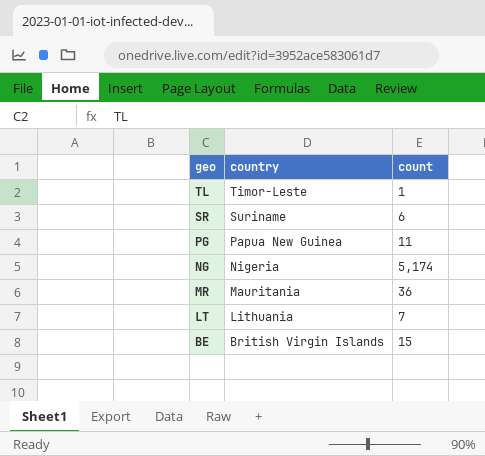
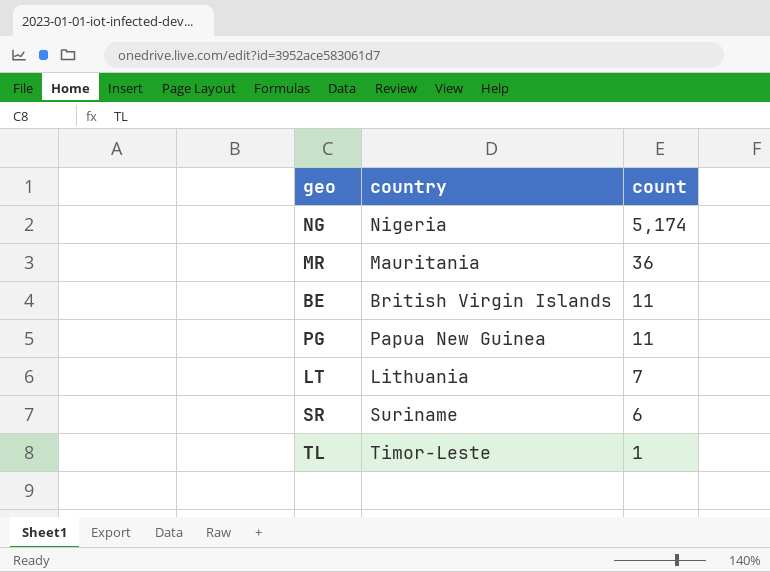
row order: geo descending -> count descending
BE | count: 15 -> 11

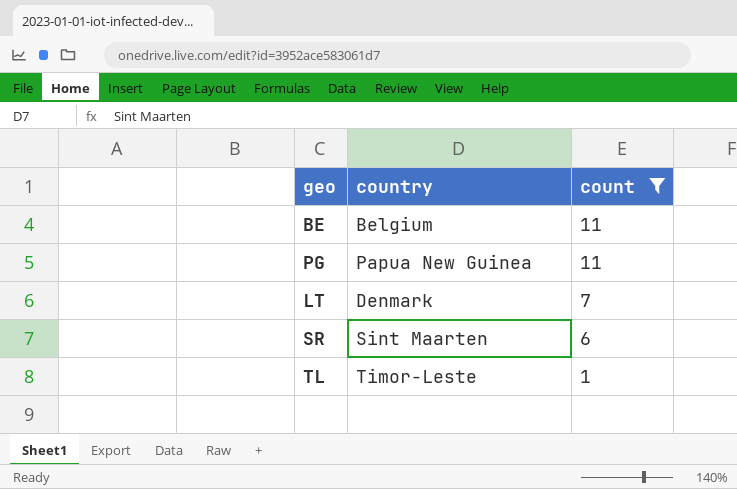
filter: none -> count <= 11
BE | country: British Virgin Islands -> Belgium
LT | country: Lithuania -> Denmark
SR | country: Suriname -> Sint Maarten

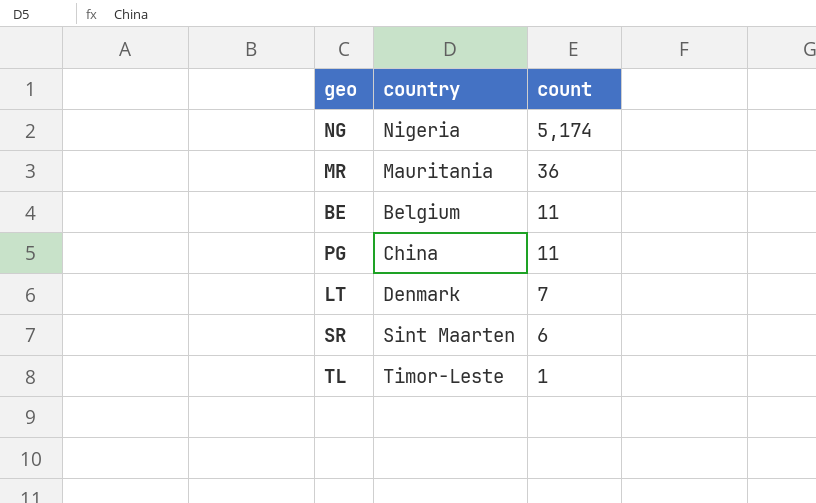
filter: count <= 11 -> none
PG | country: Papua New Guinea -> China

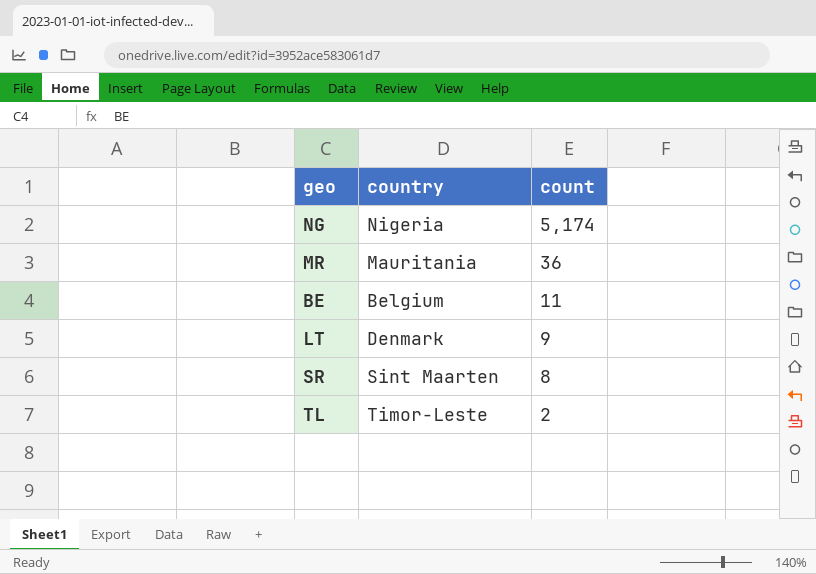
row PG: China | 11 -> none
LT | count: 7 -> 9
SR | count: 6 -> 8
TL | count: 1 -> 2

